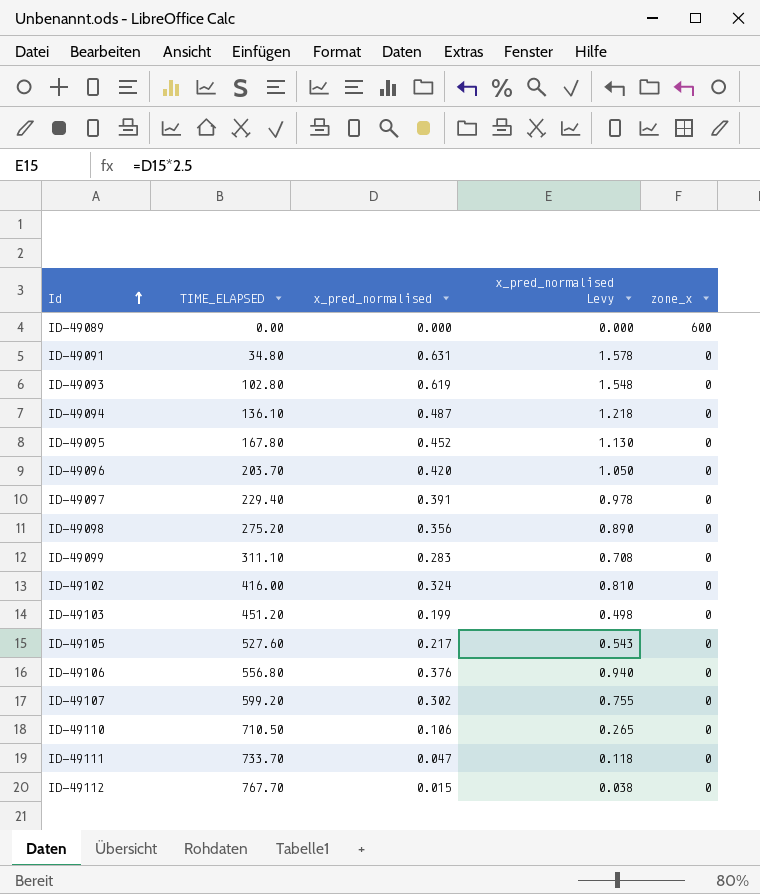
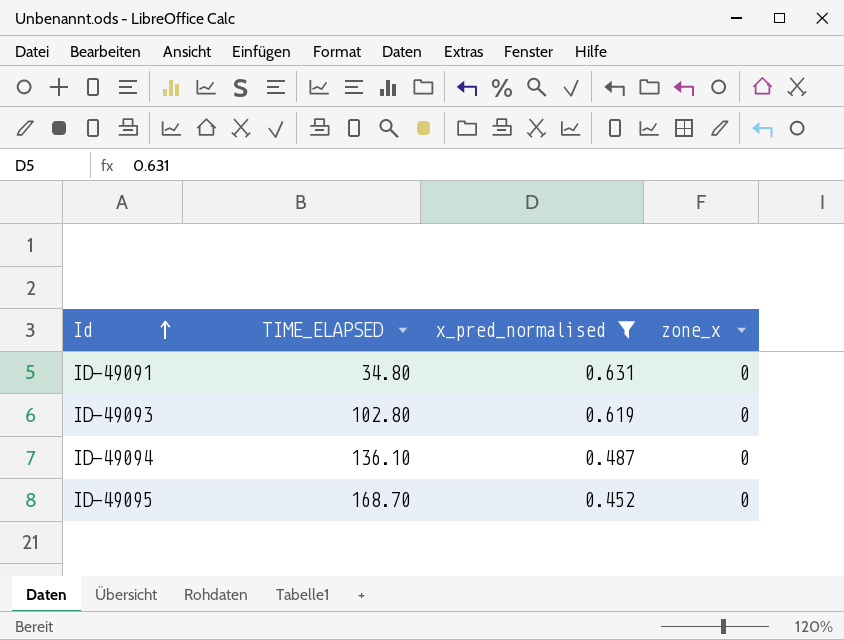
filter: none -> x_pred_normalised >= 0.452
column x_pred_normalised Levy | formula: [x_pred_normalised] * 2.5 -> none
ID-49095 | TIME_ELAPSED: 167.80 -> 168.70

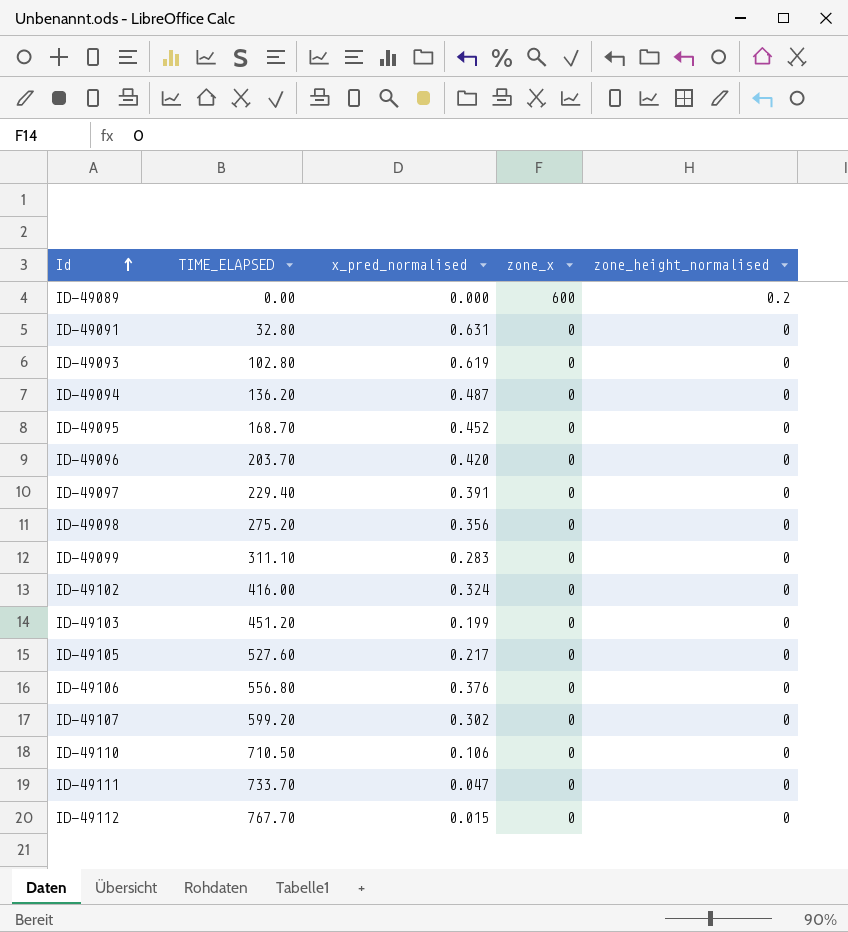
filter: x_pred_normalised >= 0.452 -> none
column zone_height_normalised | position: none -> 5
ID-49091 | TIME_ELAPSED: 34.80 -> 32.80
ID-49094 | TIME_ELAPSED: 136.10 -> 136.20

